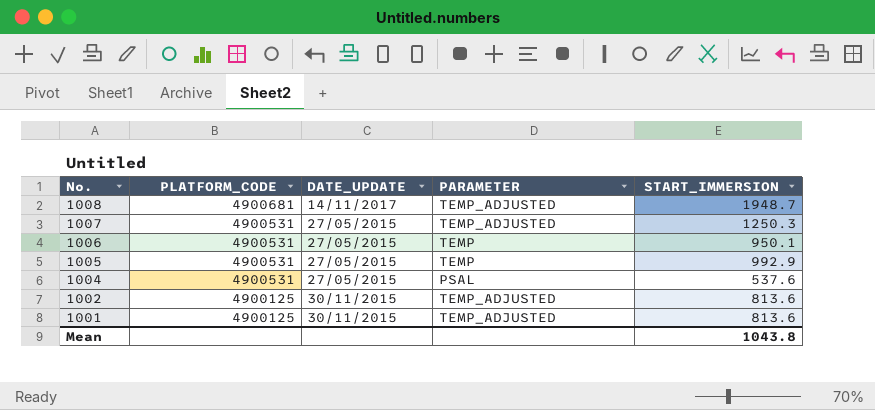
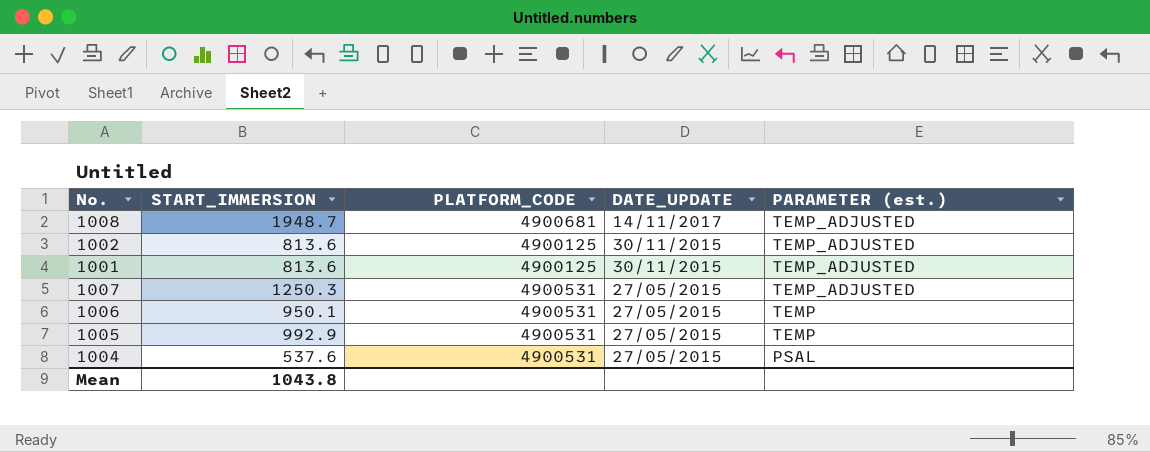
row order: No. descending -> DATE_UPDATE descending
column START_IMMERSION | position: 5 -> 2
column name: PARAMETER -> PARAMETER (est.)

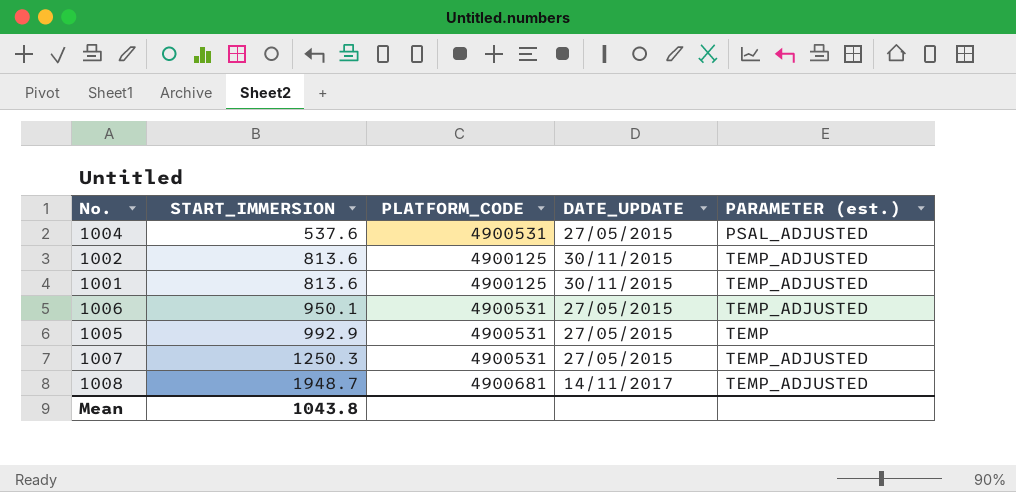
row order: DATE_UPDATE descending -> START_IMMERSION ascending
1004 | PARAMETER (est.): PSAL -> PSAL_ADJUSTED
1006 | PARAMETER (est.): TEMP -> TEMP_ADJUSTED

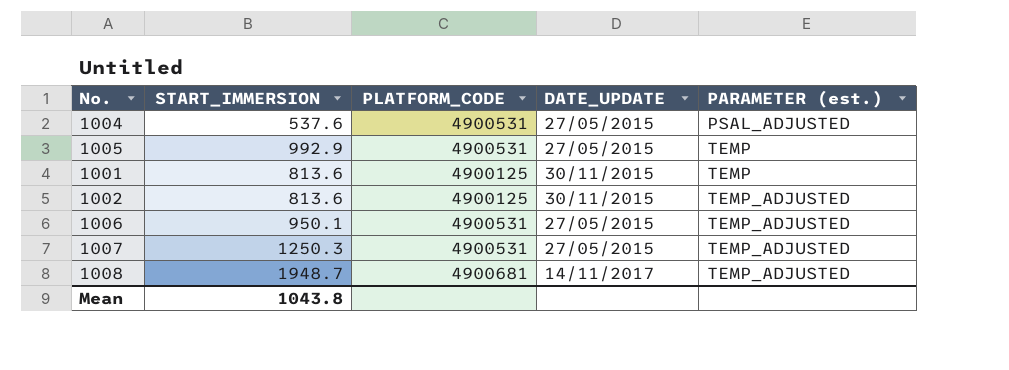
row order: START_IMMERSION ascending -> PARAMETER (est.) ascending
1001 | PARAMETER (est.): TEMP_ADJUSTED -> TEMP

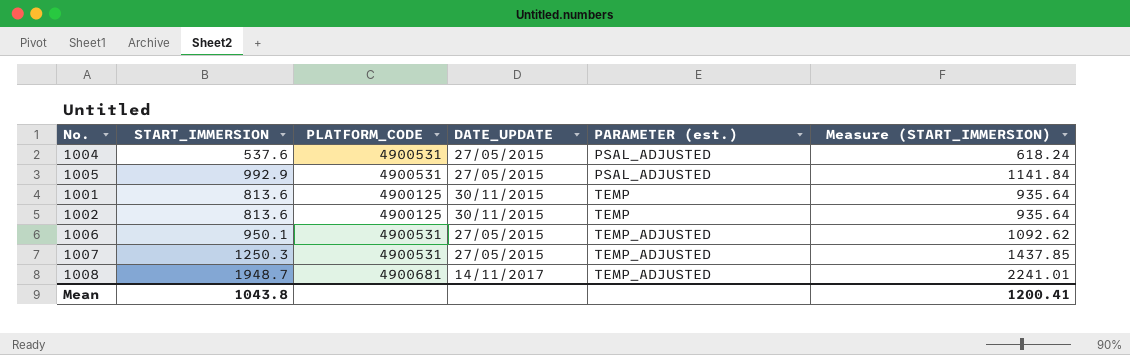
column Measure (START_IMMERSION) | formula: none -> [START_IMMERSION] * 1.15
1005 | PARAMETER (est.): TEMP -> PSAL_ADJUSTED
1002 | PARAMETER (est.): TEMP_ADJUSTED -> TEMP

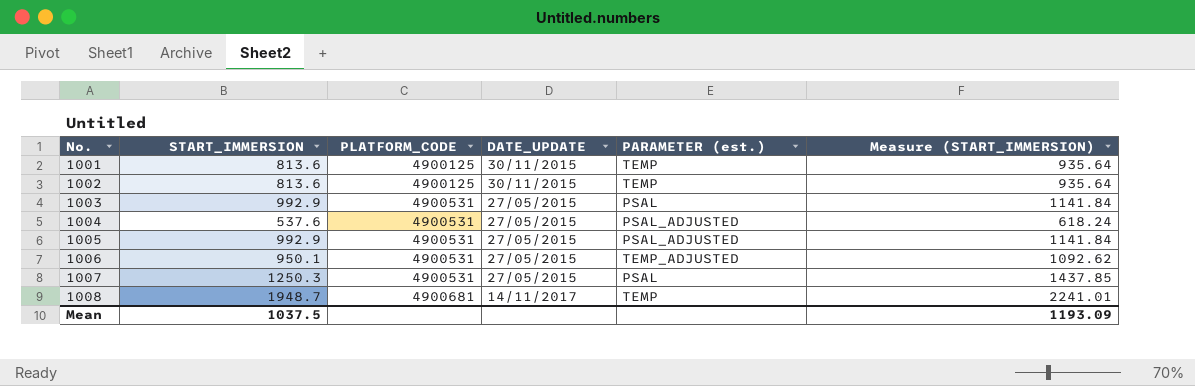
row order: PARAMETER (est.) ascending -> No. ascending
row 1003: none -> 992.9 | 4900531 | 27/05/2015 | PSAL | 1141.84
1007 | PARAMETER (est.): TEMP_ADJUSTED -> PSAL
1008 | PARAMETER (est.): TEMP_ADJUSTED -> TEMP
Mean | START_IMMERSION: 1043.8 -> 1037.5
Mean | Measure (START_IMMERSION): 1200.41 -> 1193.09

